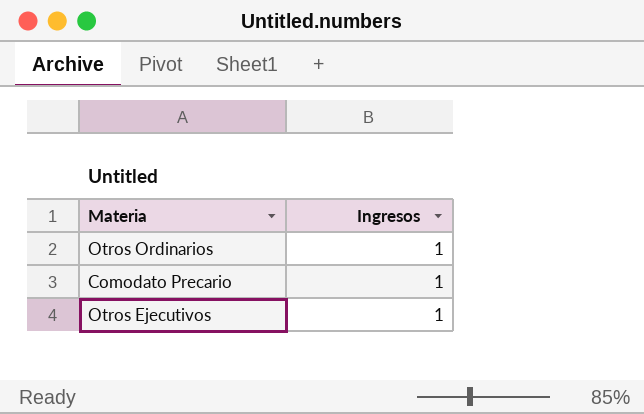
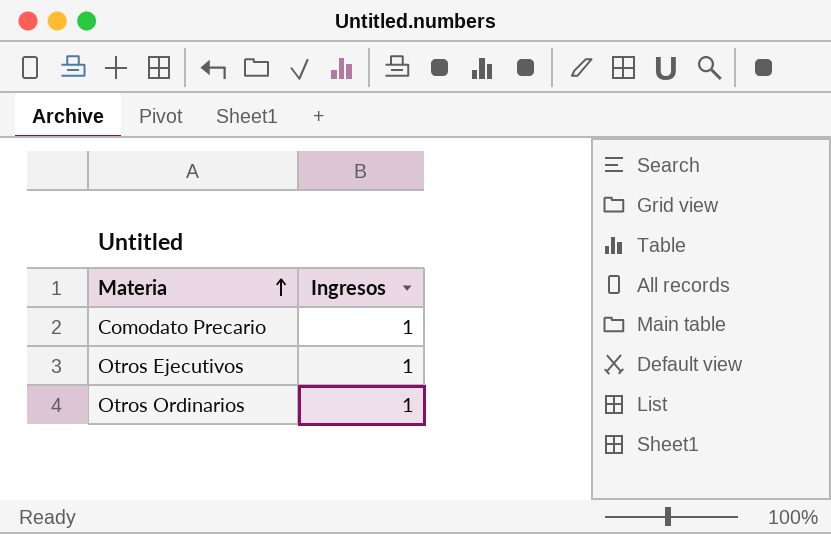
row order: none -> Materia ascending

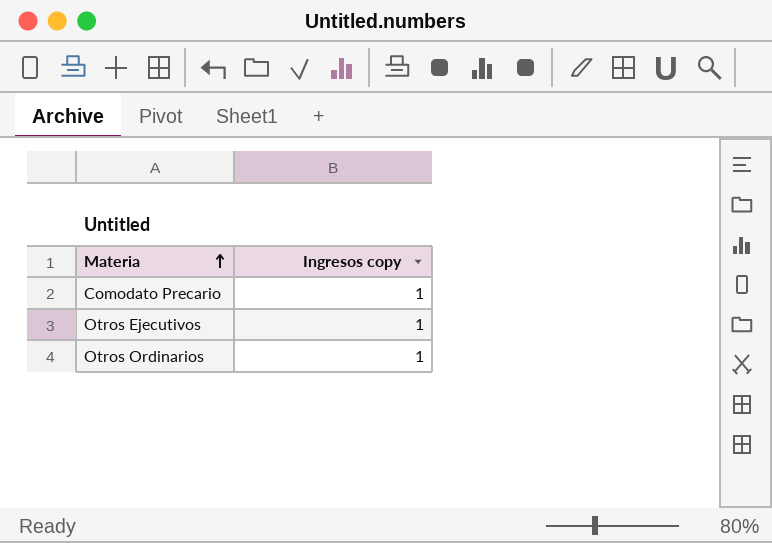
column name: Ingresos -> Ingresos copy

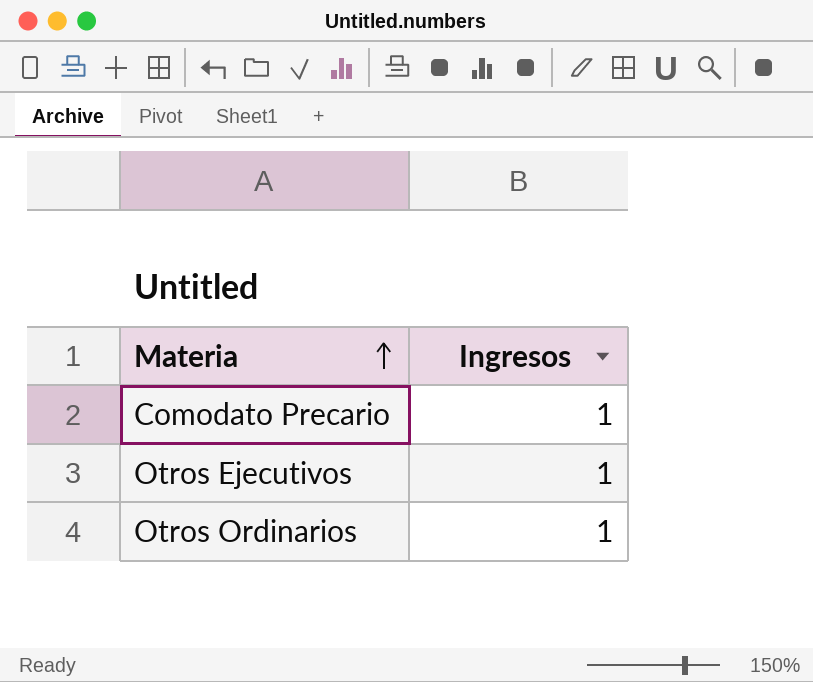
column name: Ingresos copy -> Ingresos

